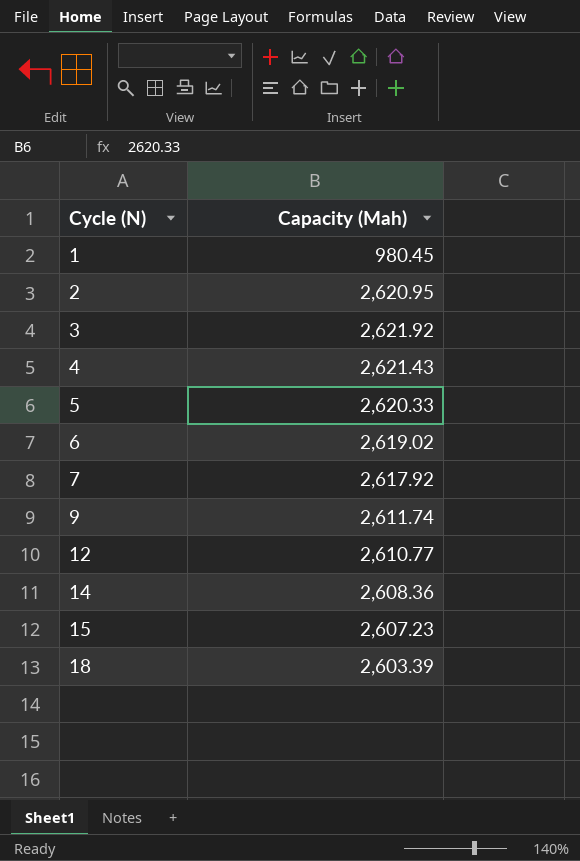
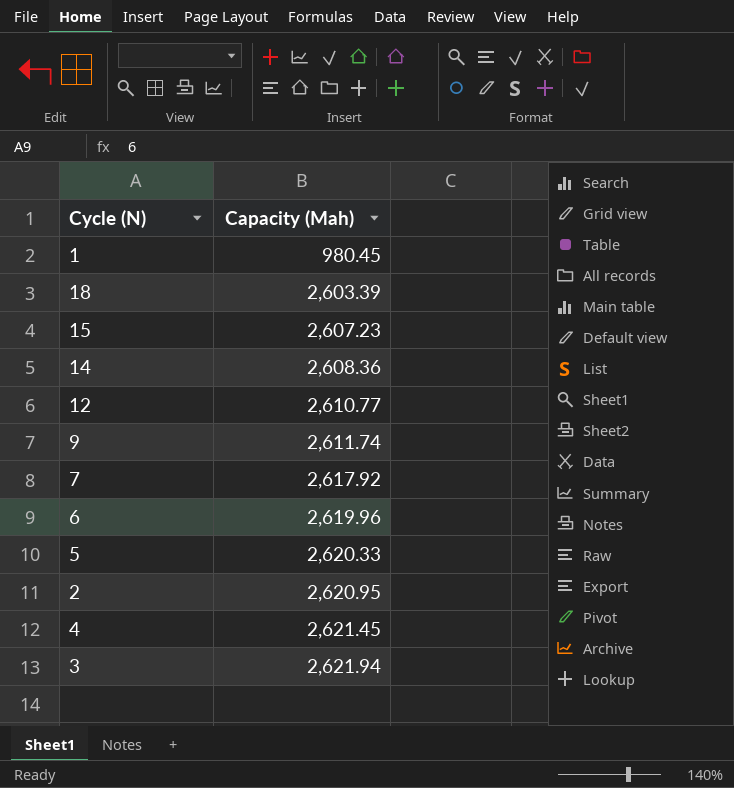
row order: Cycle (N) ascending -> Capacity (Mah) ascending
6 | Capacity (Mah): 2,619.02 -> 2,619.96
4 | Capacity (Mah): 2,621.43 -> 2,621.45
3 | Capacity (Mah): 2,621.92 -> 2,621.94

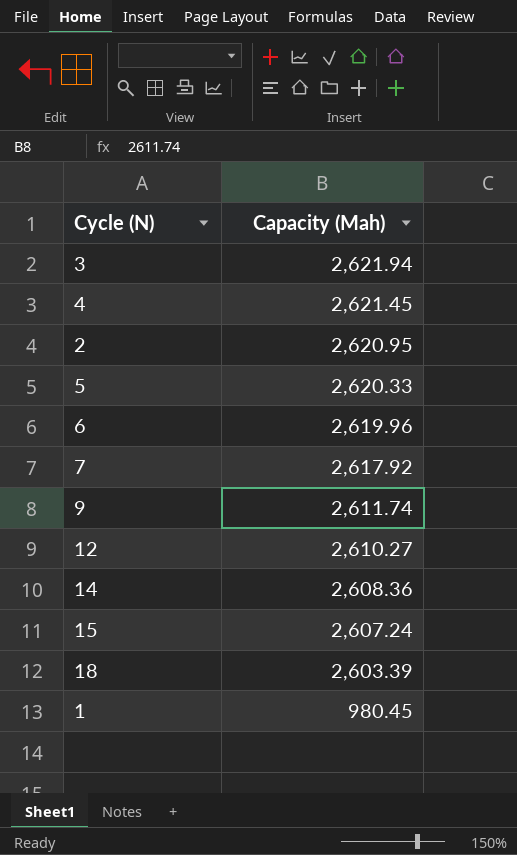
row order: Capacity (Mah) ascending -> Capacity (Mah) descending
12 | Capacity (Mah): 2,610.77 -> 2,610.27
15 | Capacity (Mah): 2,607.23 -> 2,607.24

